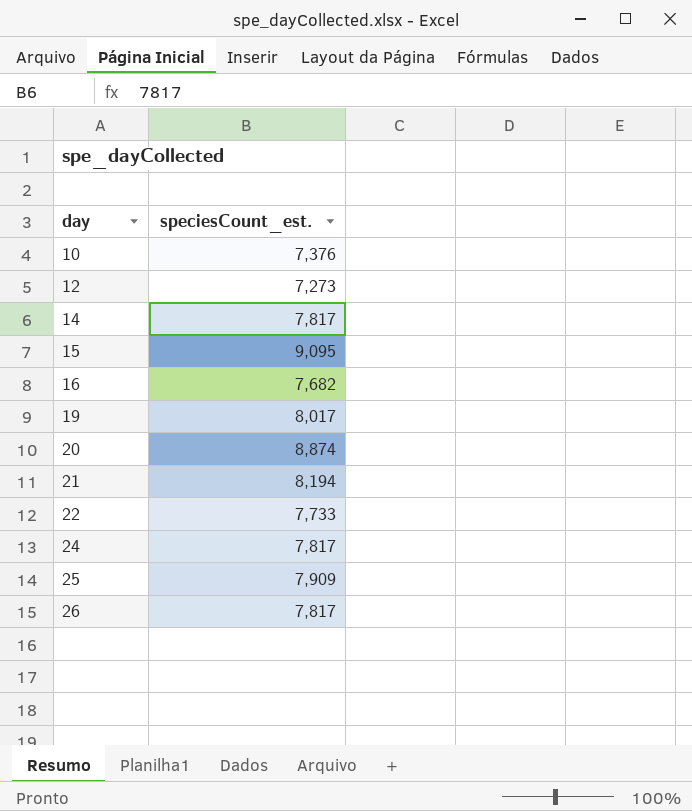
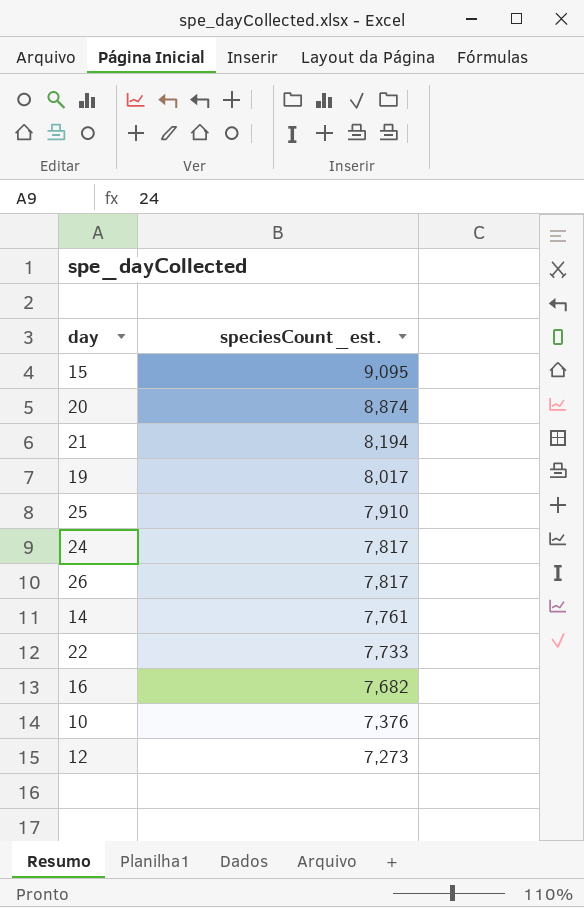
row order: day ascending -> speciesCount_est. descending
25 | speciesCount_est.: 7,909 -> 7,910
14 | speciesCount_est.: 7,817 -> 7,761

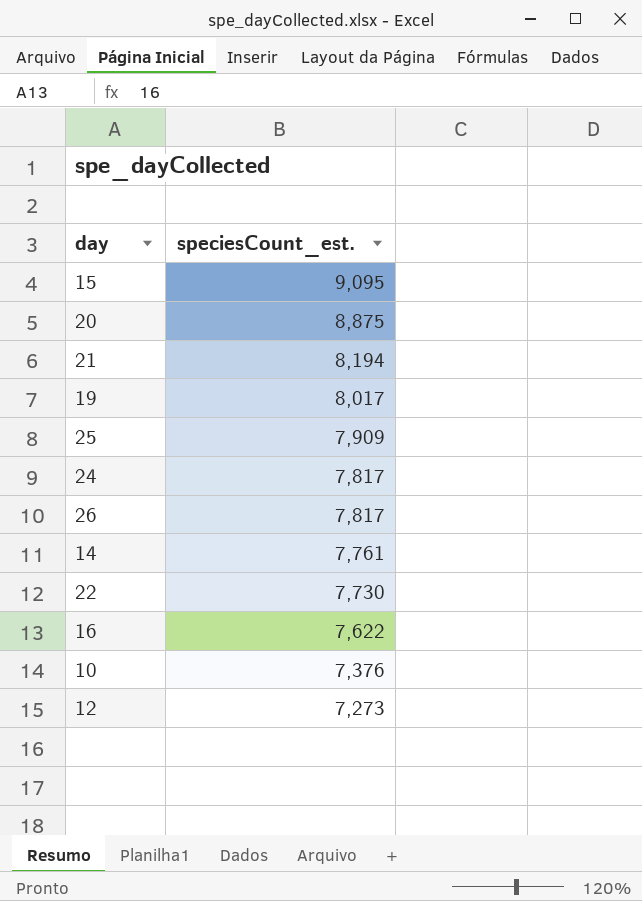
20 | speciesCount_est.: 8,874 -> 8,875
25 | speciesCount_est.: 7,910 -> 7,909
22 | speciesCount_est.: 7,733 -> 7,730
16 | speciesCount_est.: 7,682 -> 7,622

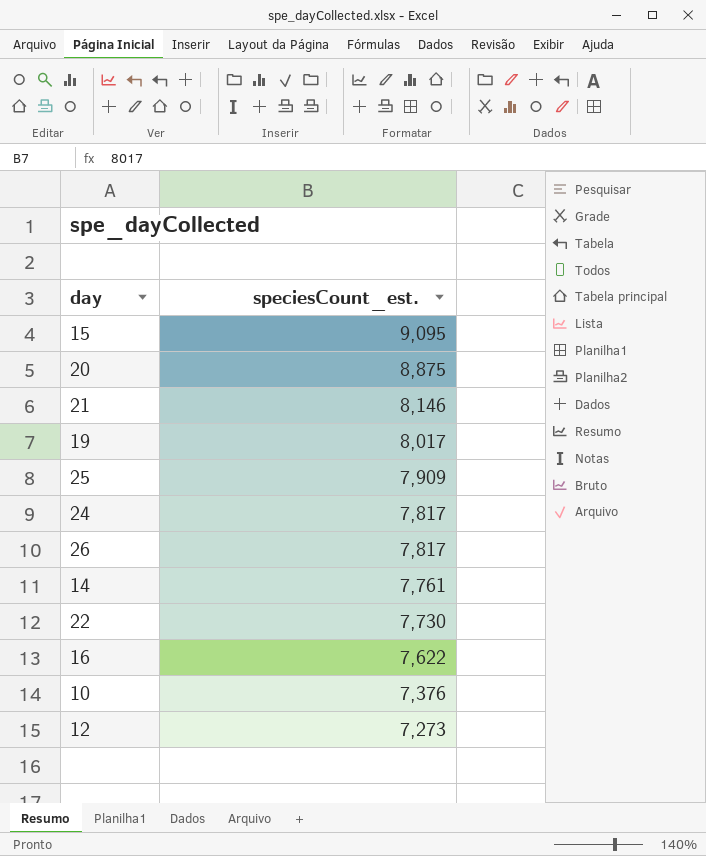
21 | speciesCount_est.: 8,194 -> 8,146

